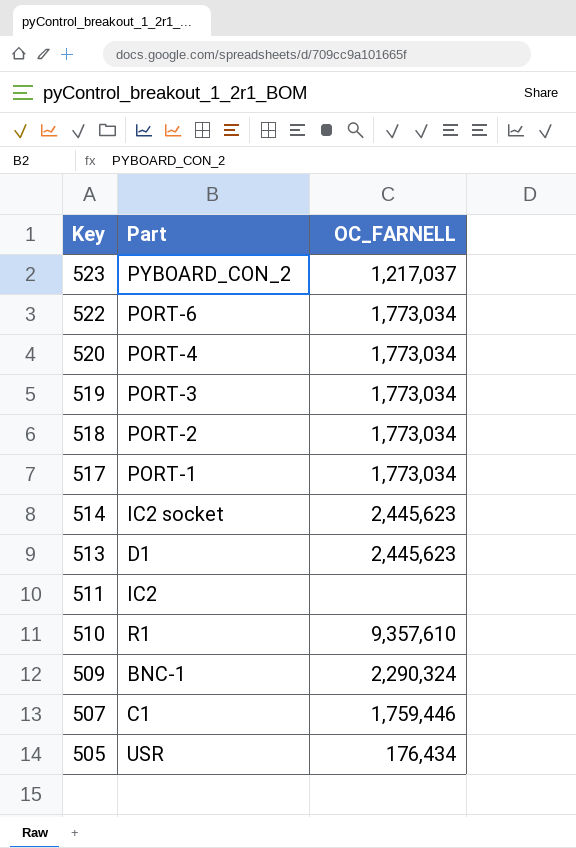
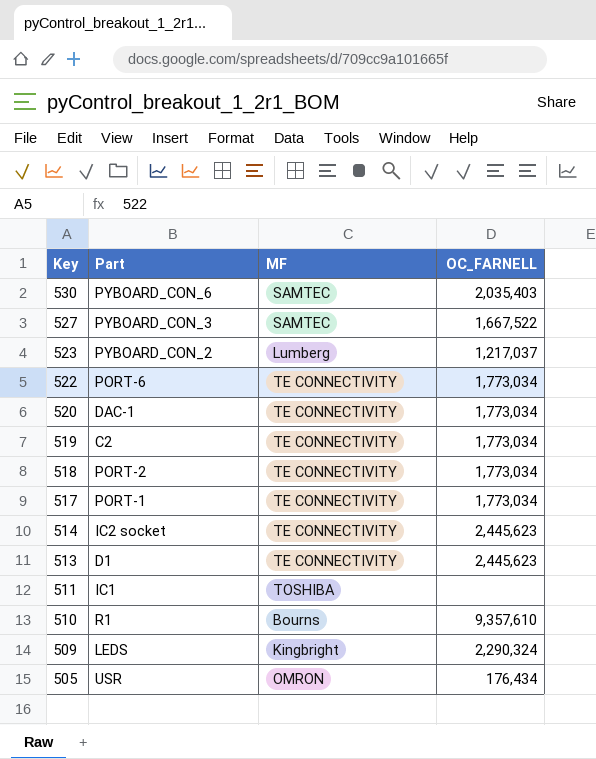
column MF | position: none -> 3
row 507: C1 | 1,759,446 -> none
row 530: none -> PYBOARD_CON_6 | SAMTEC | 2,035,403
row 527: none -> PYBOARD_CON_3 | SAMTEC | 1,667,522
520 | Part: PORT-4 -> DAC-1
519 | Part: PORT-3 -> C2
511 | Part: IC2 -> IC1
509 | Part: BNC-1 -> LEDS

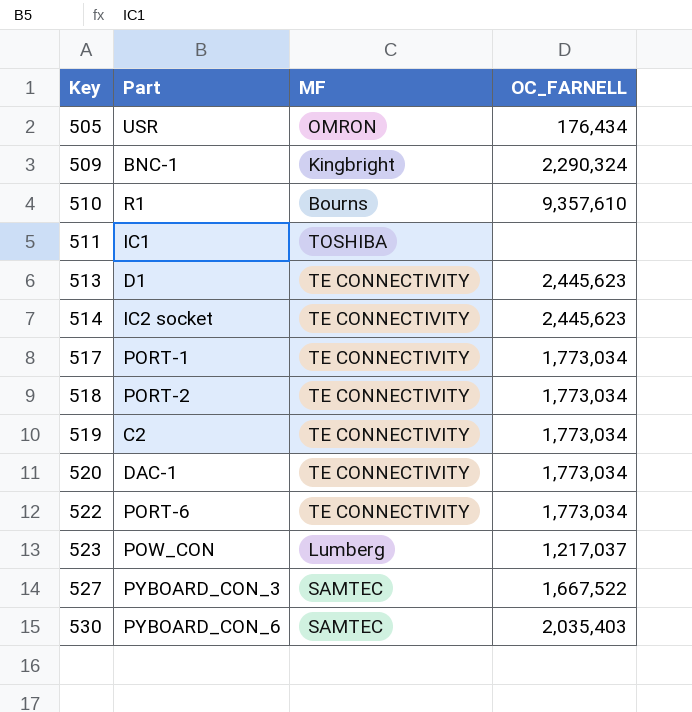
row order: Key descending -> Key ascending
509 | Part: LEDS -> BNC-1
523 | Part: PYBOARD_CON_2 -> POW_CON

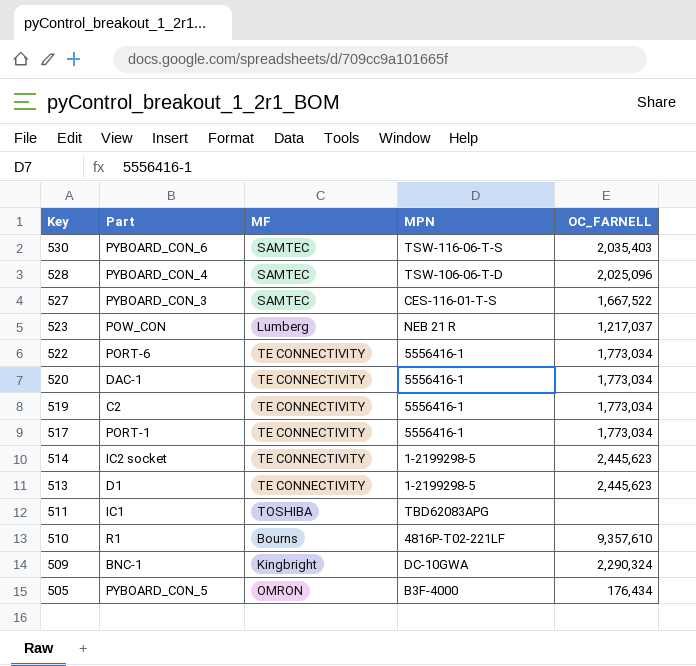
row order: Key ascending -> Key descending
column MPN | position: none -> 4
row 518: PORT-2 | TE CONNECTIVITY | 1,773,034 -> none
row 528: none -> PYBOARD_CON_4 | SAMTEC | TSW-106-06-T-D | 2,025,096
505 | Part: USR -> PYBOARD_CON_5

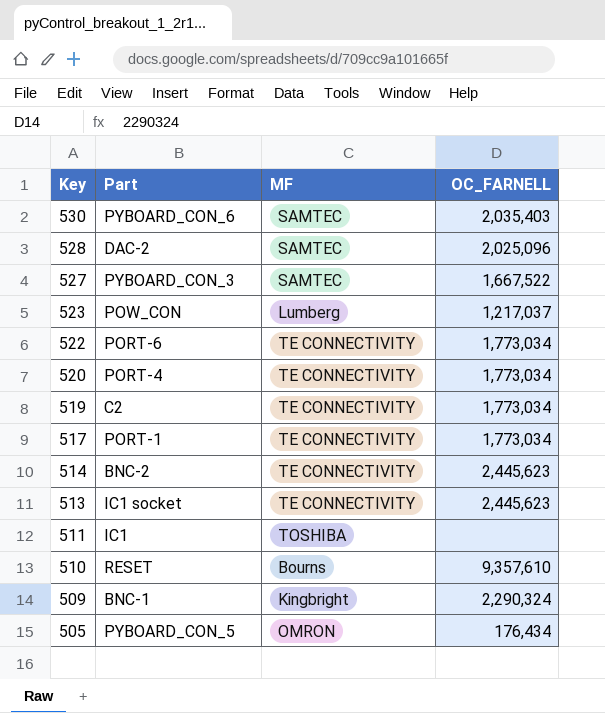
column MPN | position: 4 -> none
528 | Part: PYBOARD_CON_4 -> DAC-2
520 | Part: DAC-1 -> PORT-4
514 | Part: IC2 socket -> BNC-2
513 | Part: D1 -> IC1 socket
510 | Part: R1 -> RESET

